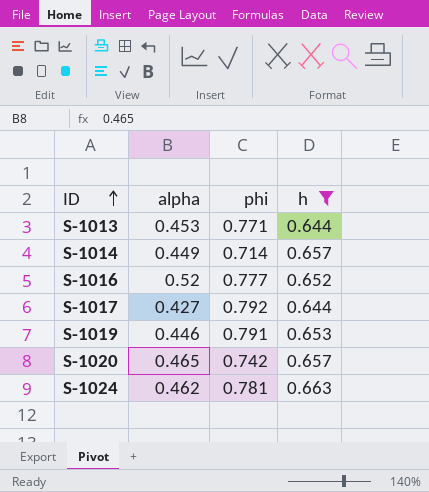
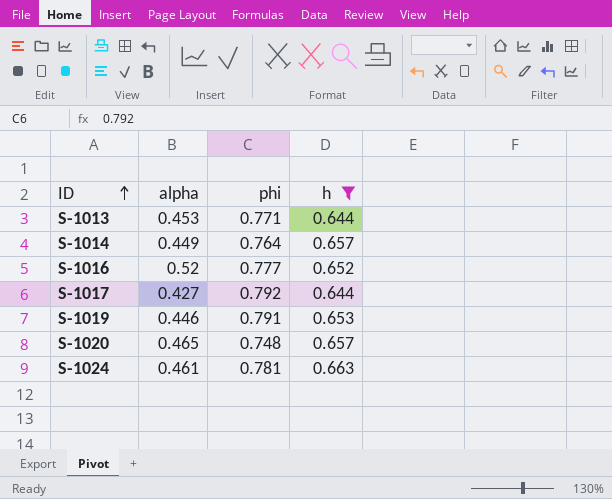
S-1014 | phi: 0.714 -> 0.764
S-1020 | phi: 0.742 -> 0.748
S-1024 | alpha: 0.462 -> 0.461

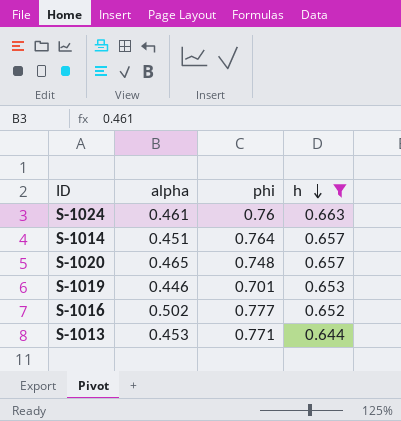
row order: ID ascending -> h descending
row S-1017: 0.427 | 0.792 | 0.644 -> none
S-1024 | phi: 0.781 -> 0.76
S-1014 | alpha: 0.449 -> 0.451
S-1019 | phi: 0.791 -> 0.701
S-1016 | alpha: 0.52 -> 0.502

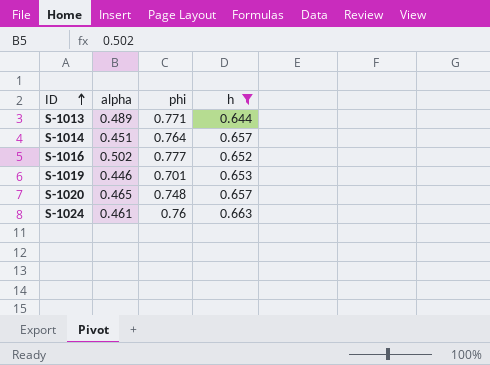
row order: h descending -> ID ascending
S-1013 | alpha: 0.453 -> 0.489

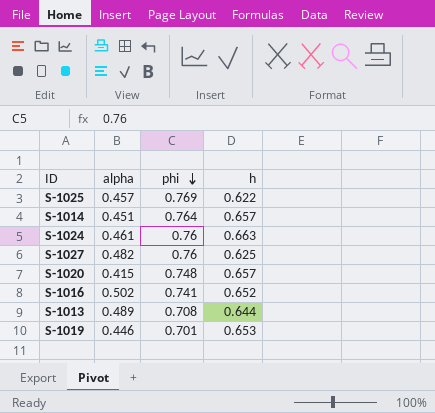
filter: h >= 0.644 -> none
row order: ID ascending -> phi descending
S-1020 | alpha: 0.465 -> 0.415
S-1016 | phi: 0.777 -> 0.741
S-1013 | phi: 0.771 -> 0.708

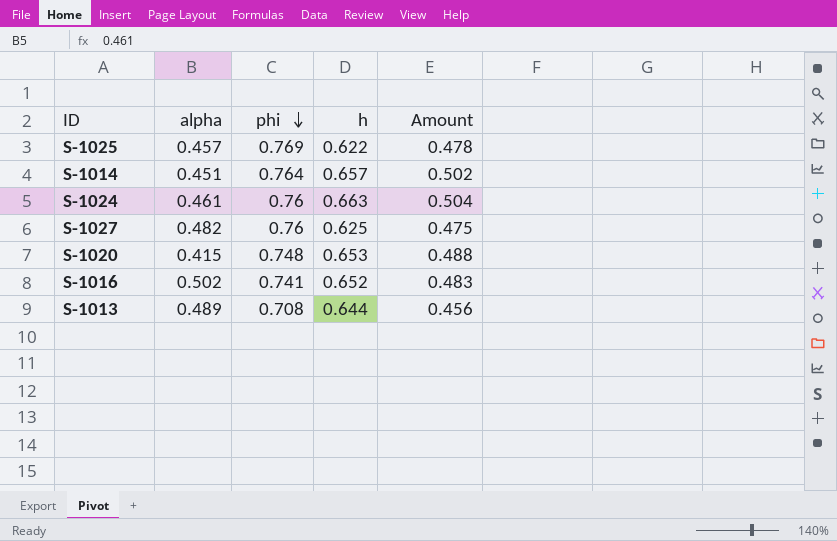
column Amount | formula: none -> [phi] * [h]
row S-1019: 0.446 | 0.701 | 0.653 -> none
S-1020 | h: 0.657 -> 0.653

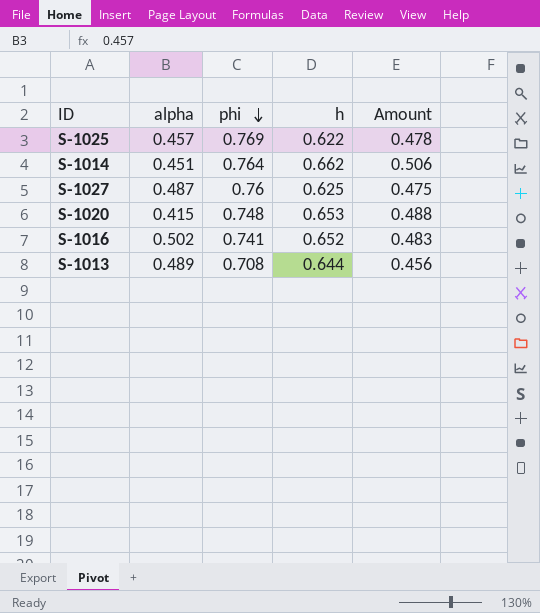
row S-1024: 0.461 | 0.76 | 0.663 | 0.504 -> none
S-1014 | h: 0.657 -> 0.662
S-1014 | Amount: 0.502 -> 0.506
S-1027 | alpha: 0.482 -> 0.487

